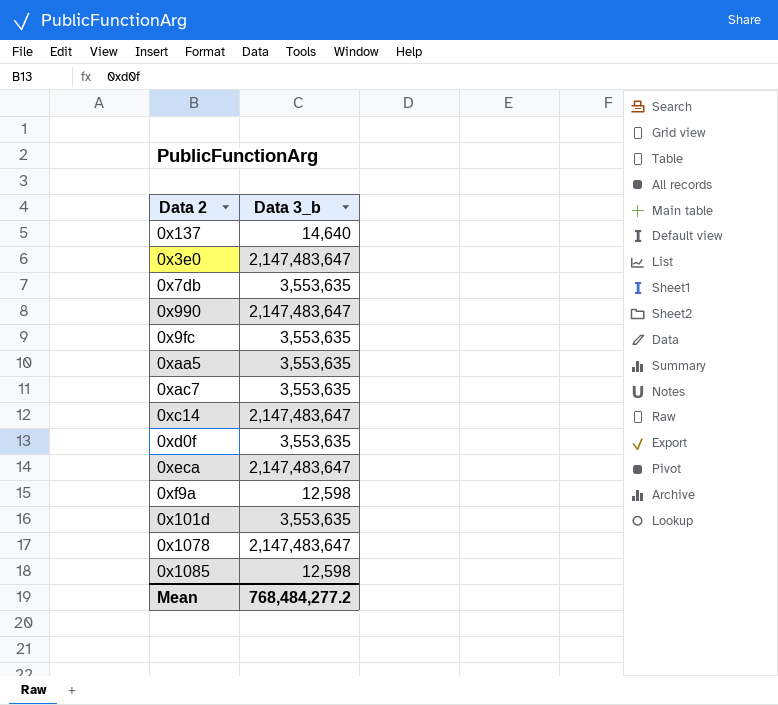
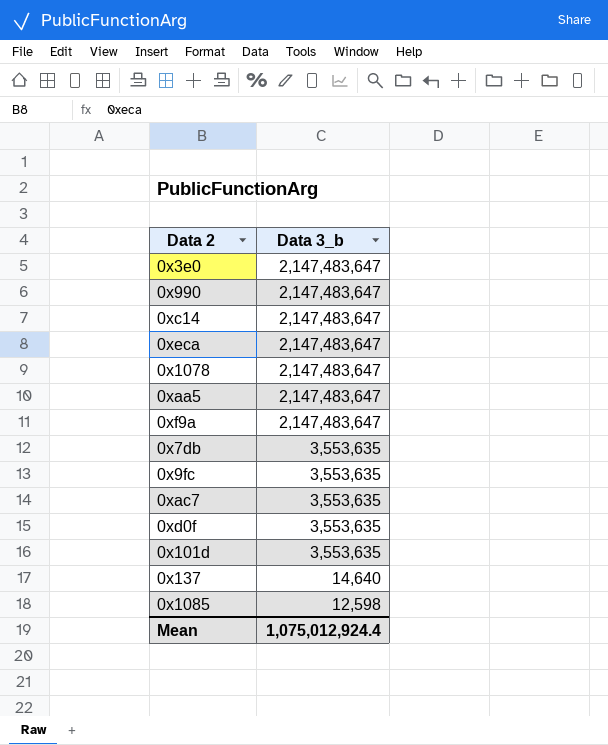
row order: none -> Data 3_b descending
0xaa5 | Data 3_b: 3,553,635 -> 2,147,483,647
0xf9a | Data 3_b: 12,598 -> 2,147,483,647
Mean | Data 3_b: 768,484,277.2 -> 1,075,012,924.4

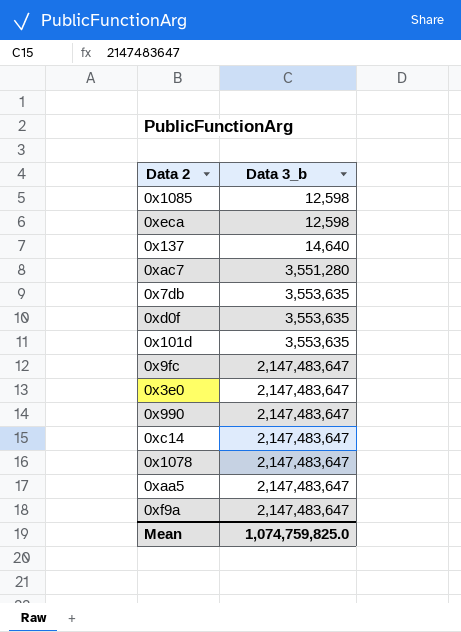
row order: Data 3_b descending -> Data 3_b ascending
0xeca | Data 3_b: 2,147,483,647 -> 12,598
0xac7 | Data 3_b: 3,553,635 -> 3,551,280
0x9fc | Data 3_b: 3,553,635 -> 2,147,483,647
Mean | Data 3_b: 1,075,012,924.4 -> 1,074,759,825.0

